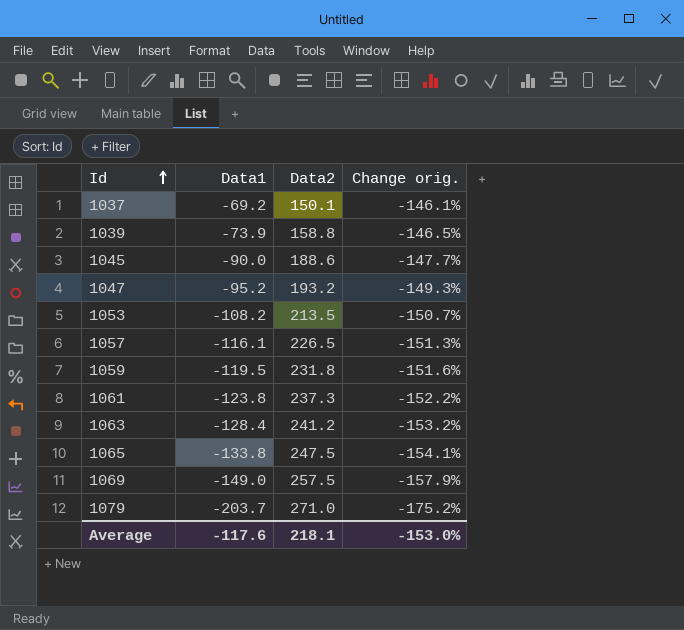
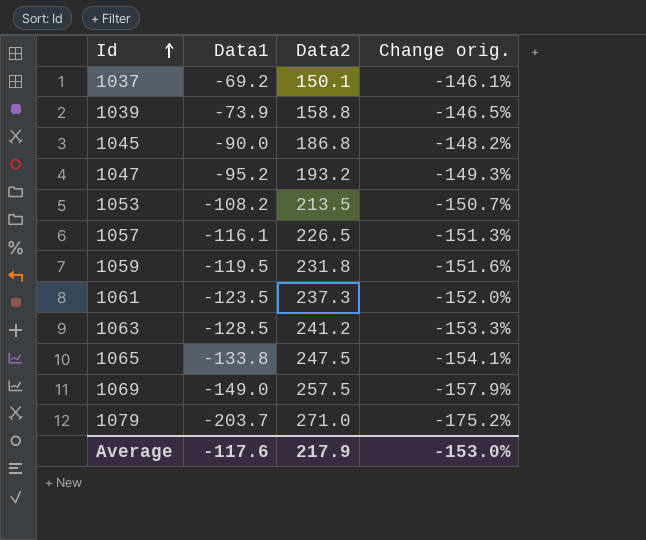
1045 | Data2: 188.6 -> 186.8
1045 | Change orig.: -147.7% -> -148.2%
1061 | Data1: -123.8 -> -123.5
1061 | Change orig.: -152.2% -> -152.0%
1063 | Data1: -128.4 -> -128.5
1063 | Change orig.: -153.2% -> -153.3%
Average | Data2: 218.1 -> 217.9

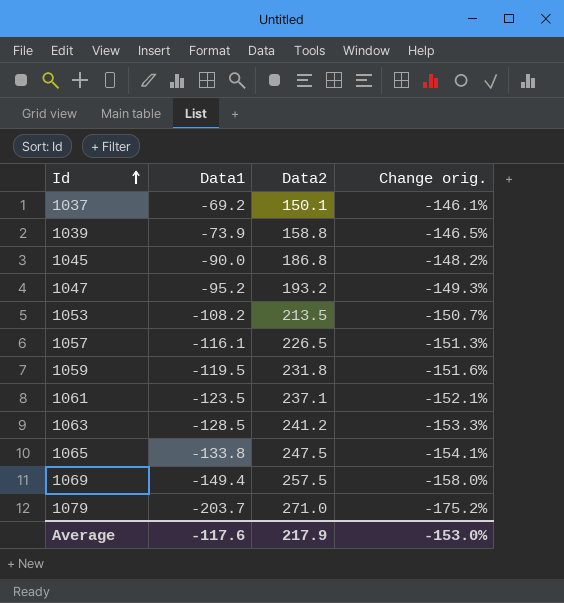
1061 | Data2: 237.3 -> 237.1
1061 | Change orig.: -152.0% -> -152.1%
1069 | Data1: -149.0 -> -149.4
1069 | Change orig.: -157.9% -> -158.0%

